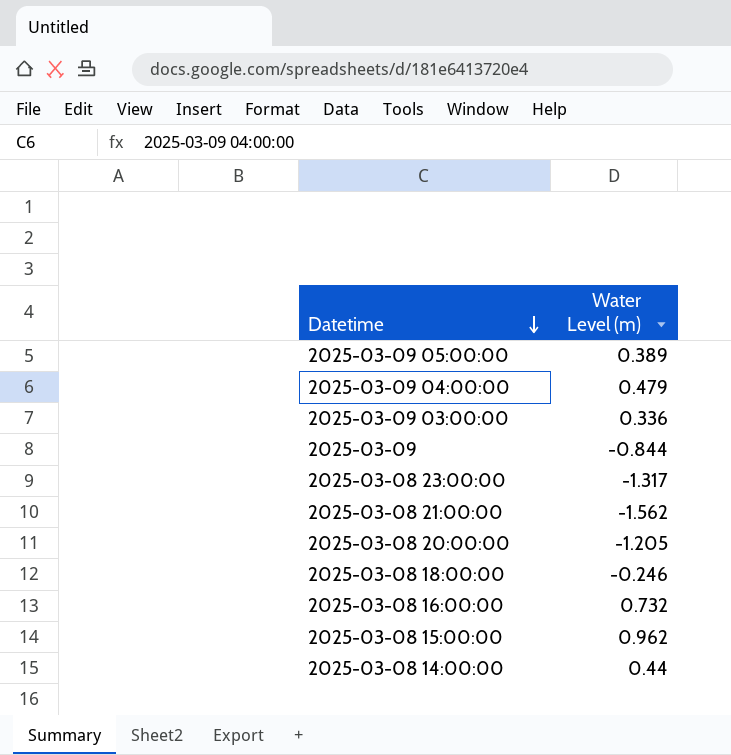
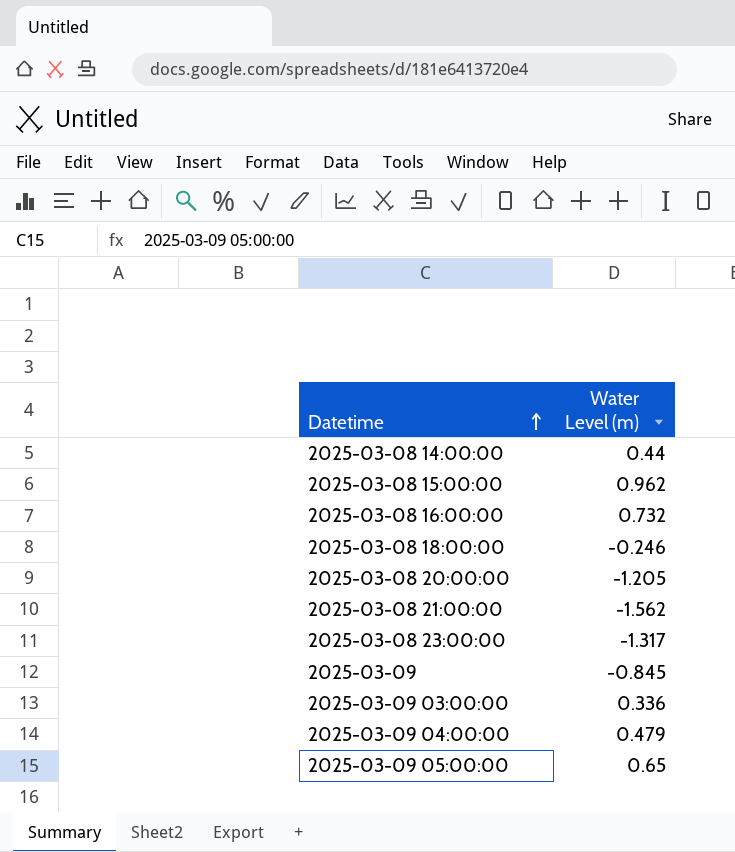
row order: Datetime descending -> Datetime ascending
2025-03-09 | Water Level (m): -0.844 -> -0.845
2025-03-09 05:00:00 | Water Level (m): 0.389 -> 0.65

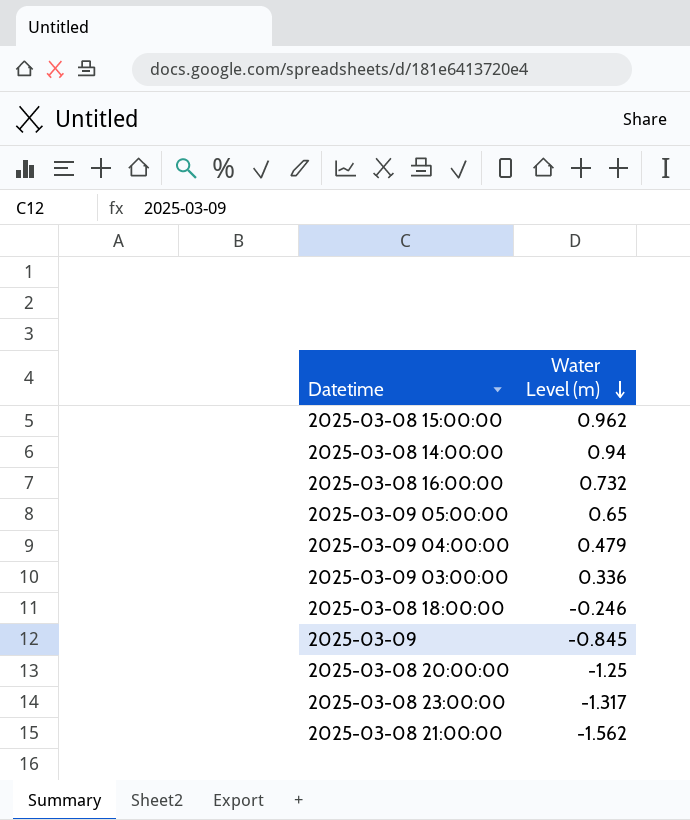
row order: Datetime ascending -> Water Level (m) descending
2025-03-08 14:00:00 | Water Level (m): 0.44 -> 0.94
2025-03-08 20:00:00 | Water Level (m): -1.205 -> -1.25

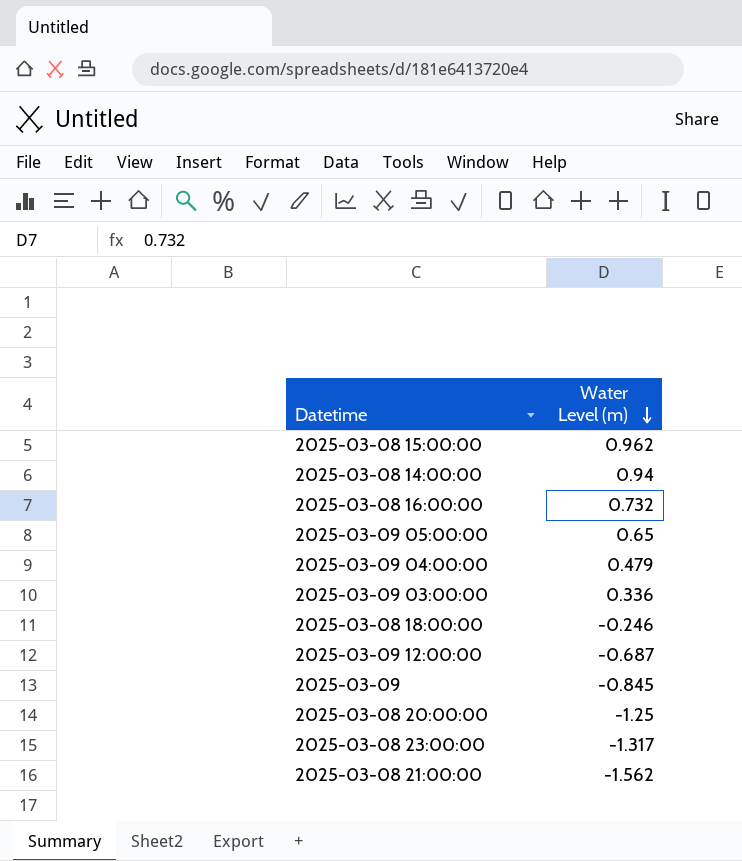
row 2025-03-09 12:00:00: none -> -0.687

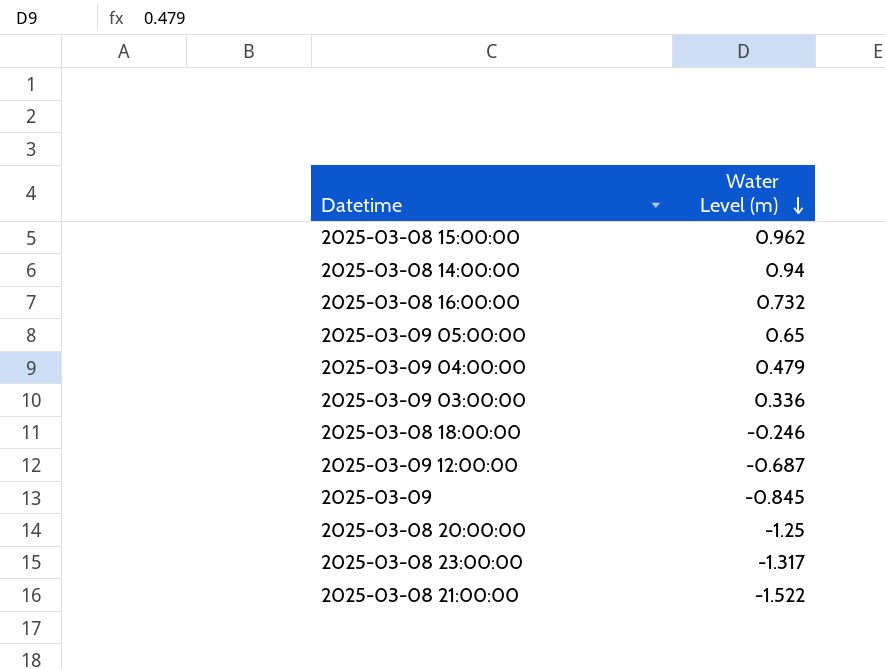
2025-03-08 21:00:00 | Water Level (m): -1.562 -> -1.522

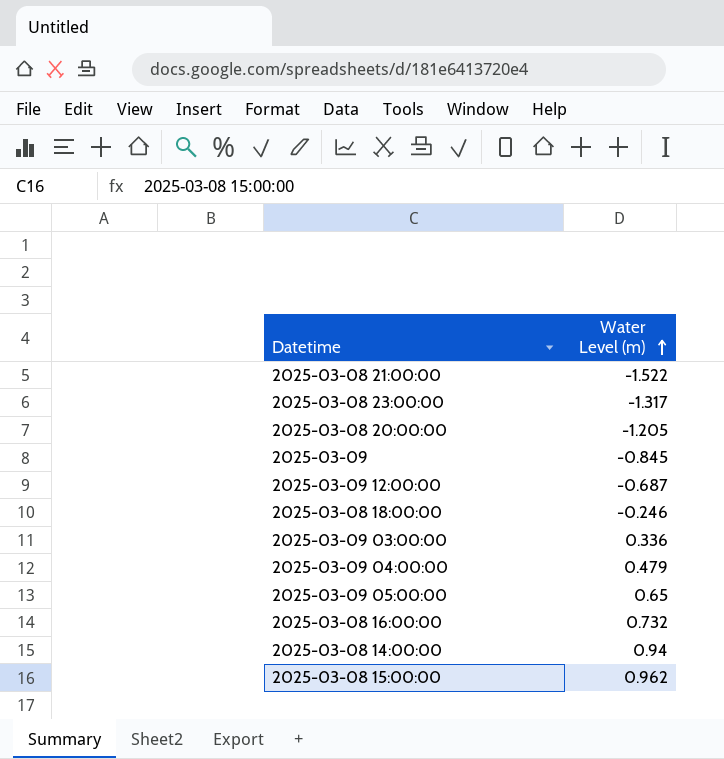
row order: Water Level (m) descending -> Water Level (m) ascending
2025-03-08 20:00:00 | Water Level (m): -1.25 -> -1.205

